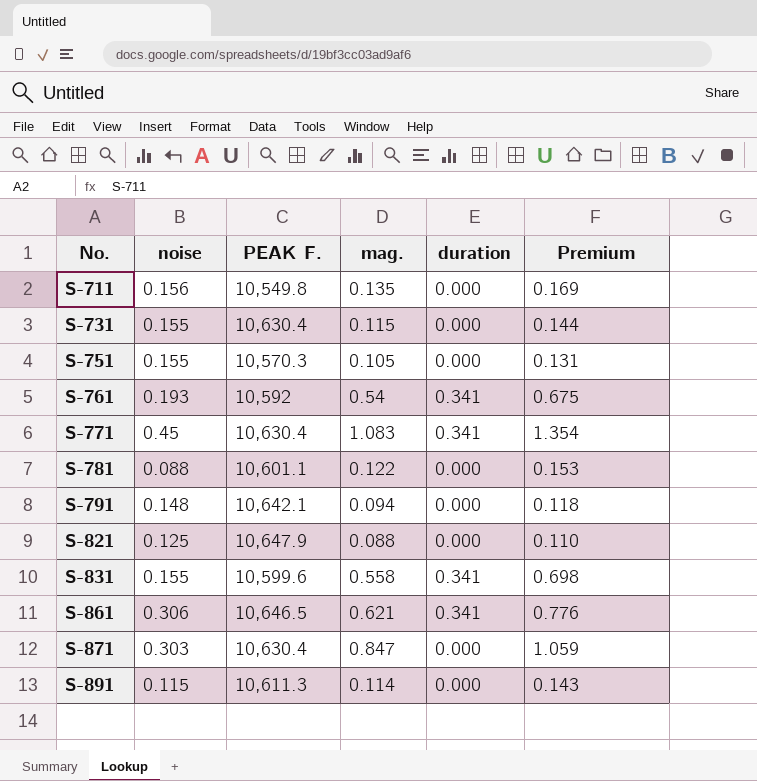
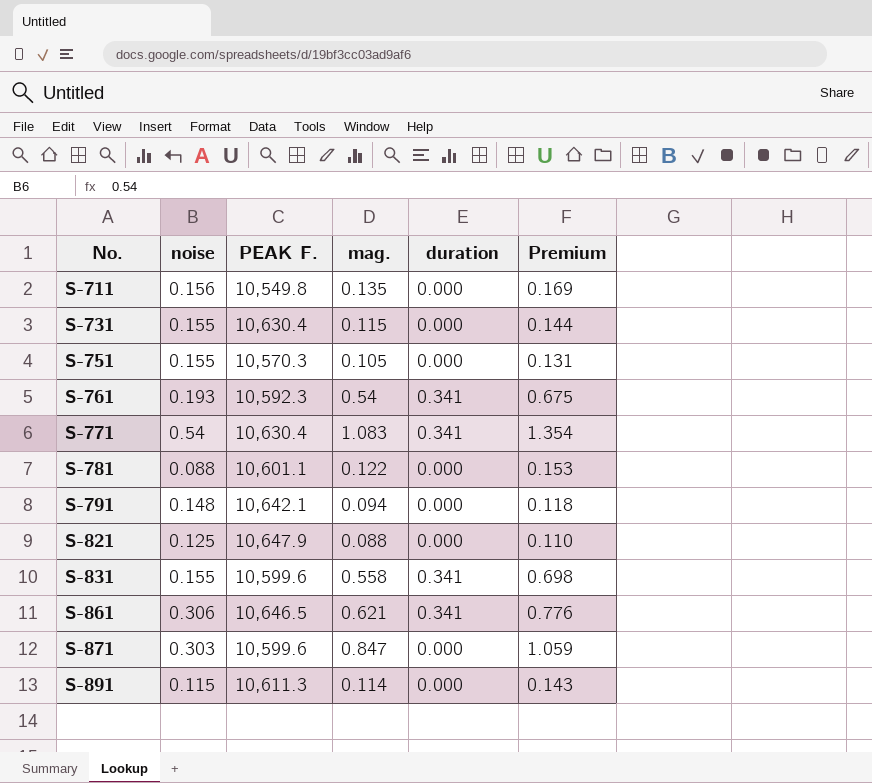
S-761 | PEAK F.: 10,592 -> 10,592.3
S-771 | noise: 0.45 -> 0.54
S-871 | PEAK F.: 10,630.4 -> 10,599.6

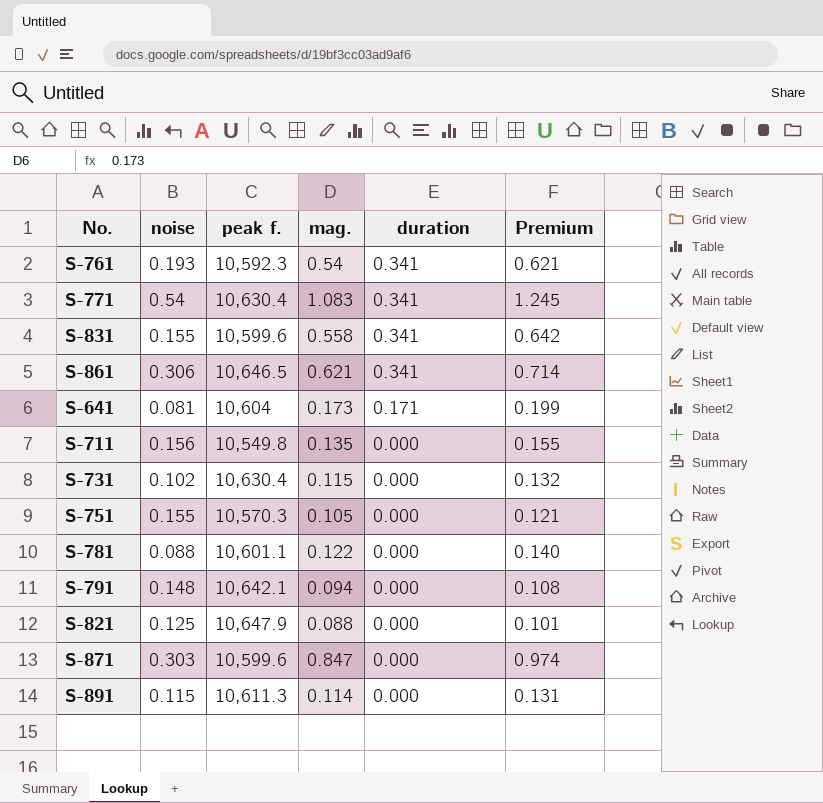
row order: No. ascending -> duration descending
column name: PEAK F. -> peak f.
column Premium | formula: [mag.] * 1.25 -> [mag.] * 1.15
row S-641: none -> 0.081 | 10,604 | 0.173 | 0.171 | 0.199
S-731 | noise: 0.155 -> 0.102

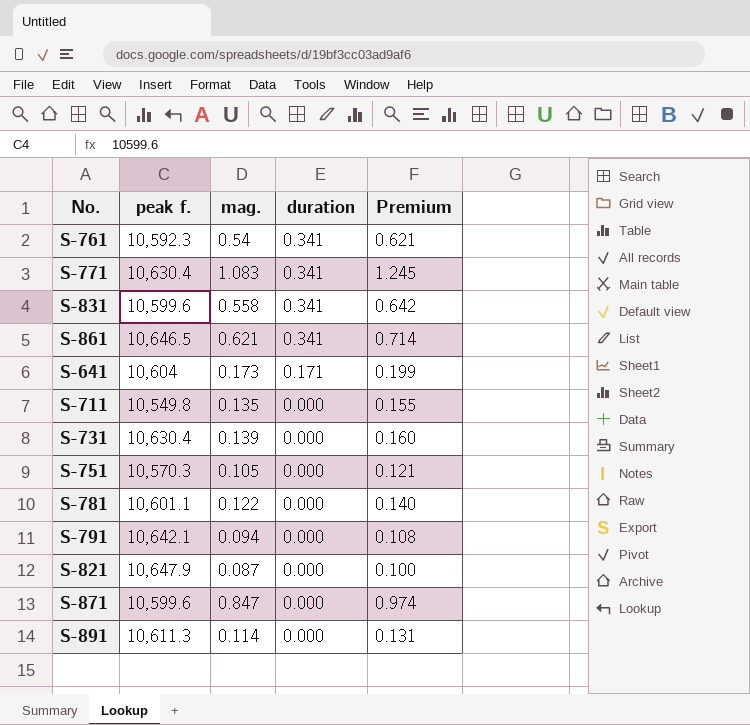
column noise | position: 2 -> none
S-731 | mag.: 0.115 -> 0.139
S-731 | Premium: 0.132 -> 0.160
S-821 | mag.: 0.088 -> 0.087
S-821 | Premium: 0.101 -> 0.100

